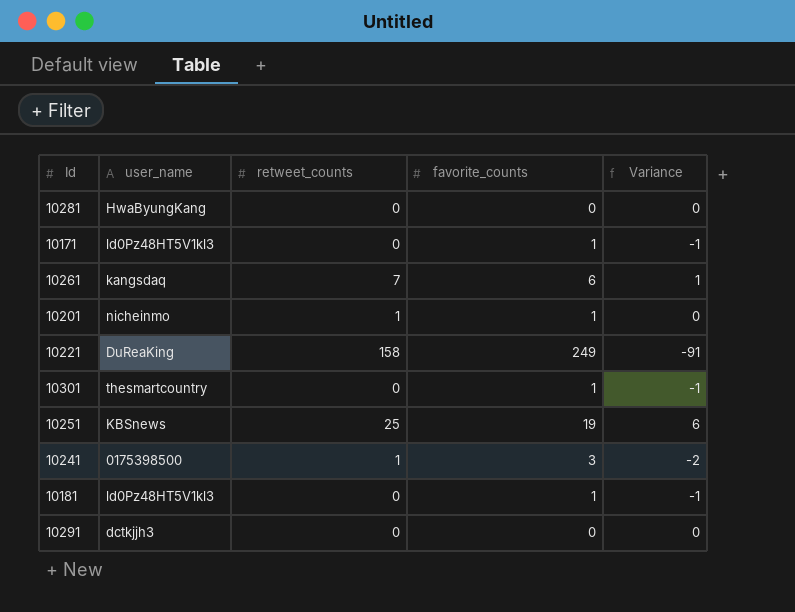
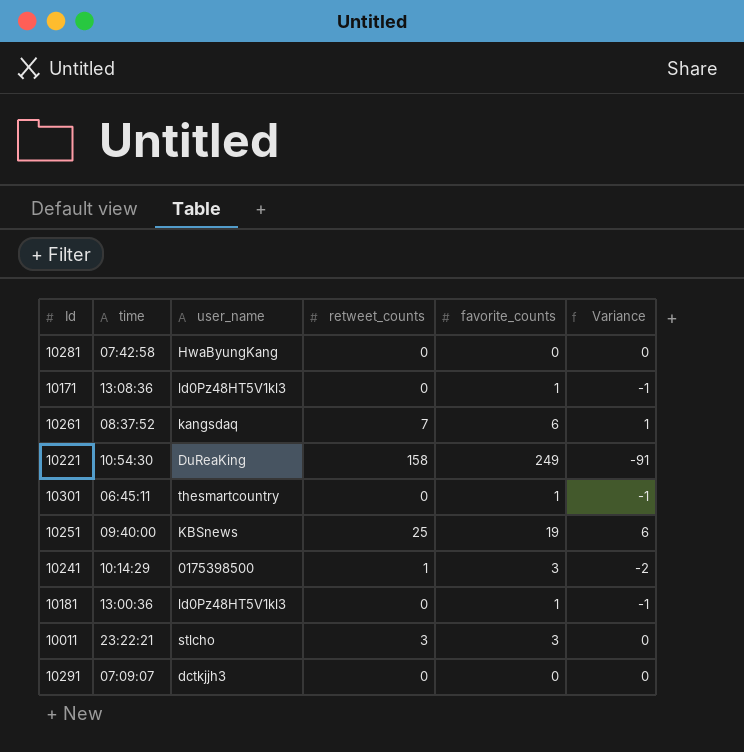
column time | position: none -> 2
row 10201: nicheinmo | 1 | 1 | 0 -> none
row 10011: none -> 23:22:21 | stlcho | 3 | 3 | 0

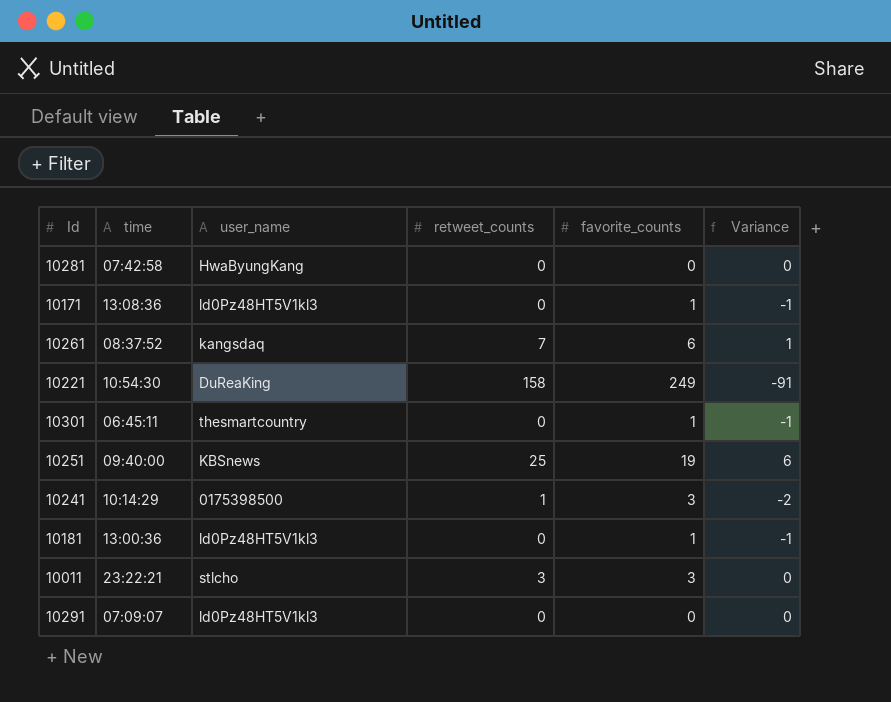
10291 | user_name: dctkjjh3 -> ld0Pz48HT5V1kl3

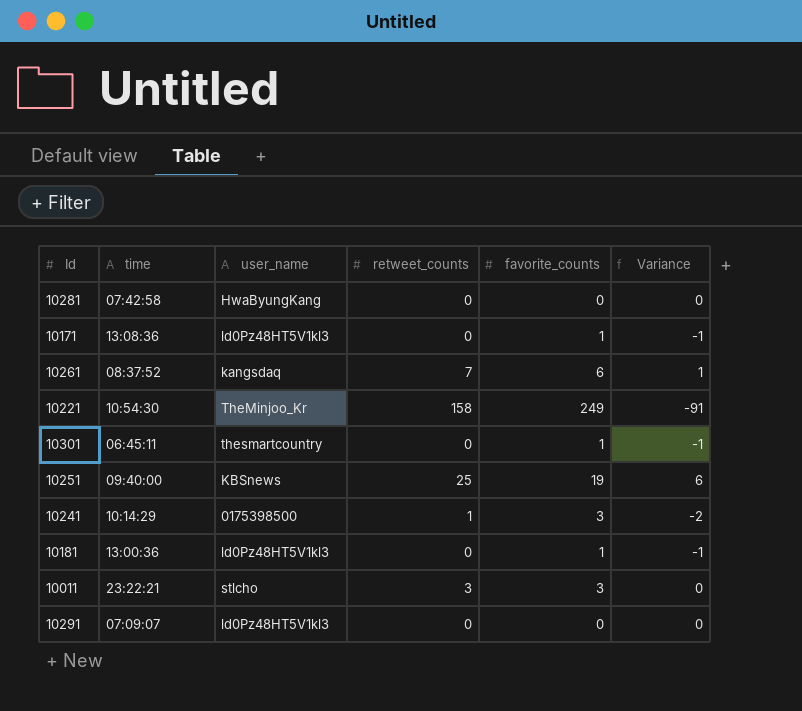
10221 | user_name: DuReaKing -> TheMinjoo_Kr

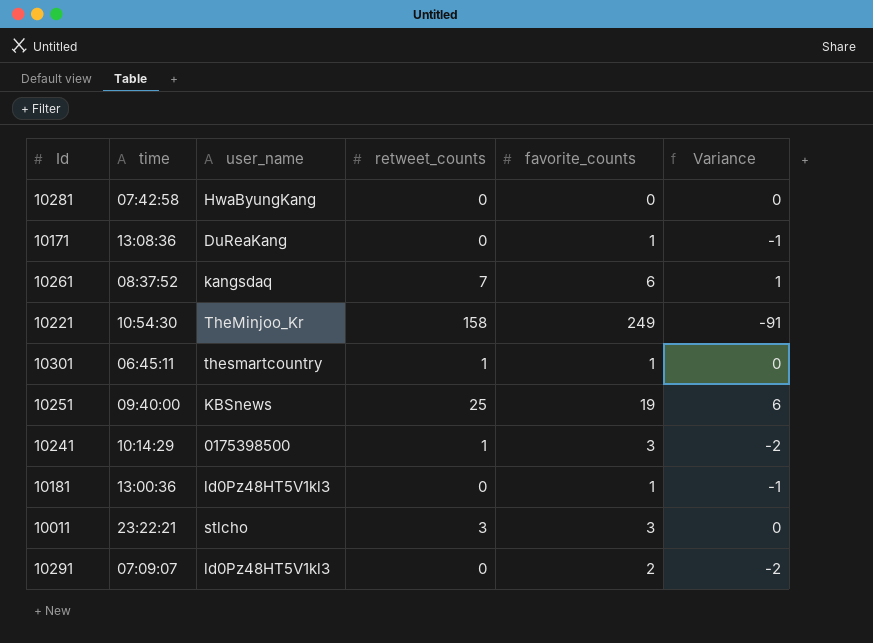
10171 | user_name: ld0Pz48HT5V1kl3 -> DuReaKang
10301 | retweet_counts: 0 -> 1
10301 | Variance: -1 -> 0
10291 | favorite_counts: 0 -> 2
10291 | Variance: 0 -> -2

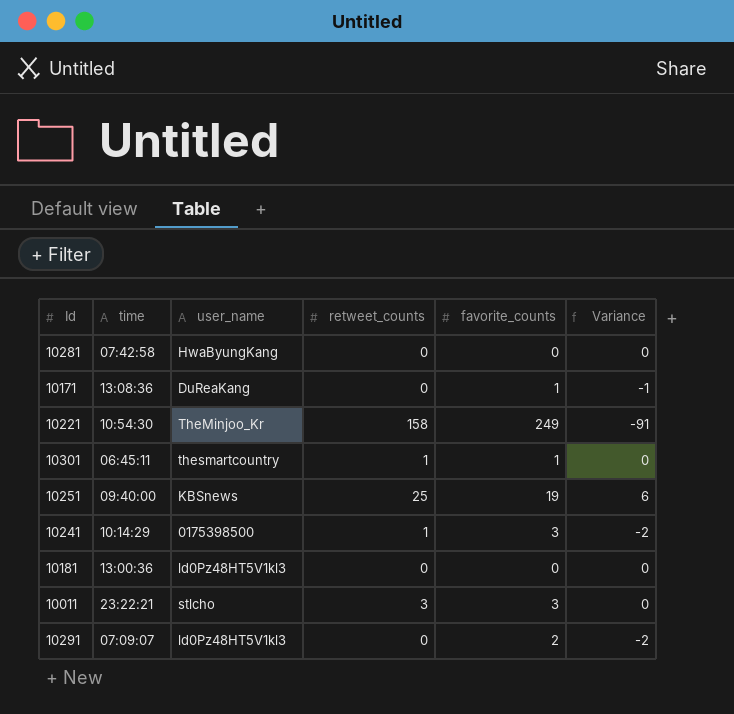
row 10261: 08:37:52 | kangsdaq | 7 | 6 | 1 -> none
10181 | favorite_counts: 1 -> 0
10181 | Variance: -1 -> 0

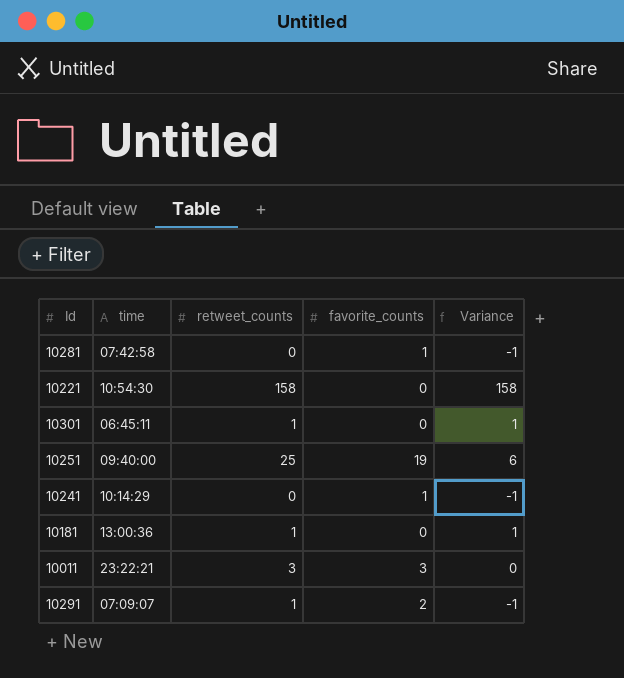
column user_name | position: 3 -> none
row 10171: 13:08:36 | DuReaKang | 0 | 1 | -1 -> none
10281 | favorite_counts: 0 -> 1
10281 | Variance: 0 -> -1
10221 | favorite_counts: 249 -> 0
10221 | Variance: -91 -> 158
10301 | favorite_counts: 1 -> 0
10301 | Variance: 0 -> 1
10241 | retweet_counts: 1 -> 0
10241 | favorite_counts: 3 -> 1
10241 | Variance: -2 -> -1
10181 | retweet_counts: 0 -> 1
10181 | Variance: 0 -> 1
10291 | retweet_counts: 0 -> 1
10291 | Variance: -2 -> -1

